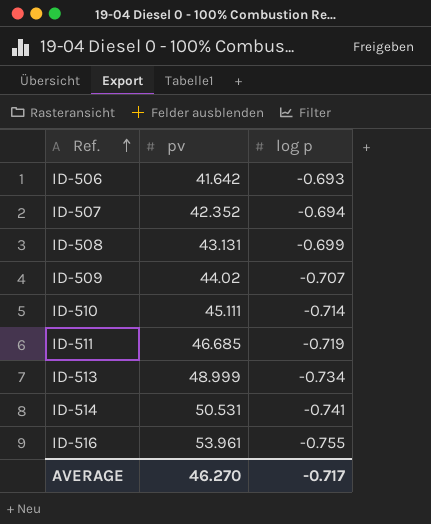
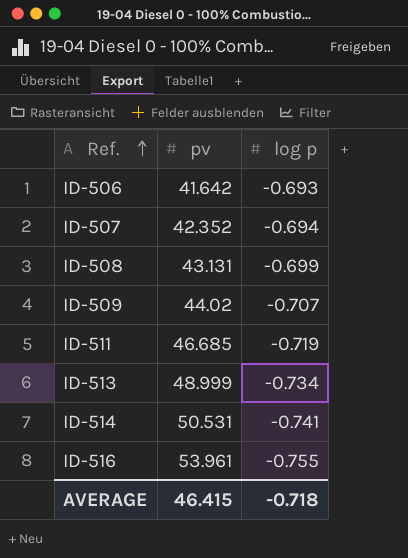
row ID-510: 45.111 | -0.714 -> none
AVERAGE | pv: 46.270 -> 46.415
AVERAGE | log p: -0.717 -> -0.718

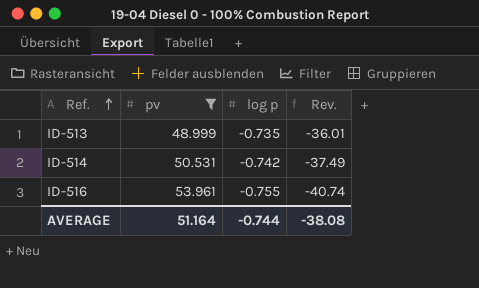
filter: none -> pv >= 48.999
column Rev. | formula: none -> [pv] * [log p]
ID-513 | log p: -0.734 -> -0.735
ID-514 | log p: -0.741 -> -0.742
AVERAGE | pv: 46.415 -> 51.164
AVERAGE | log p: -0.718 -> -0.744

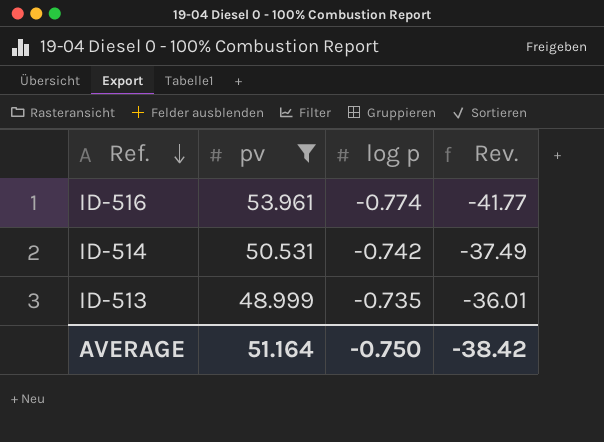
row order: Ref. ascending -> Ref. descending
ID-516 | log p: -0.755 -> -0.774
ID-516 | Rev.: -40.74 -> -41.77
AVERAGE | log p: -0.744 -> -0.750
AVERAGE | Rev.: -38.08 -> -38.42

